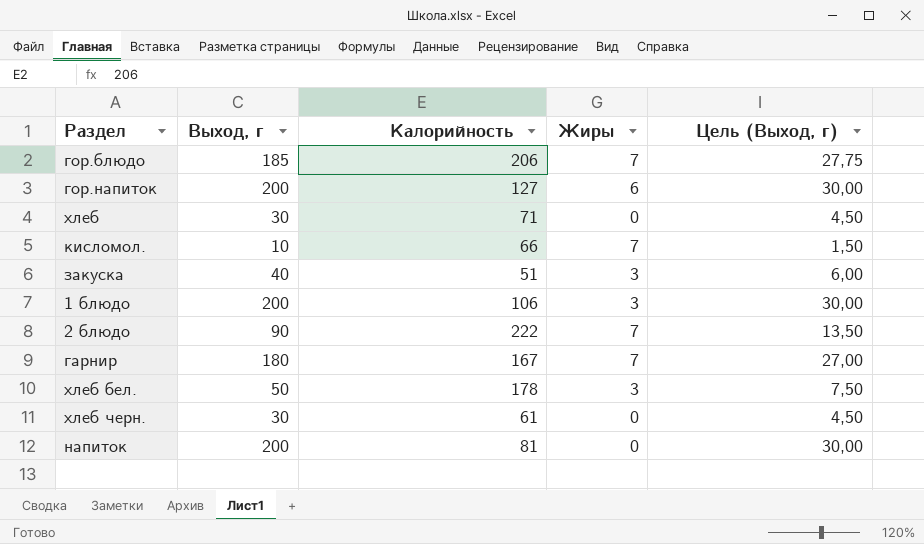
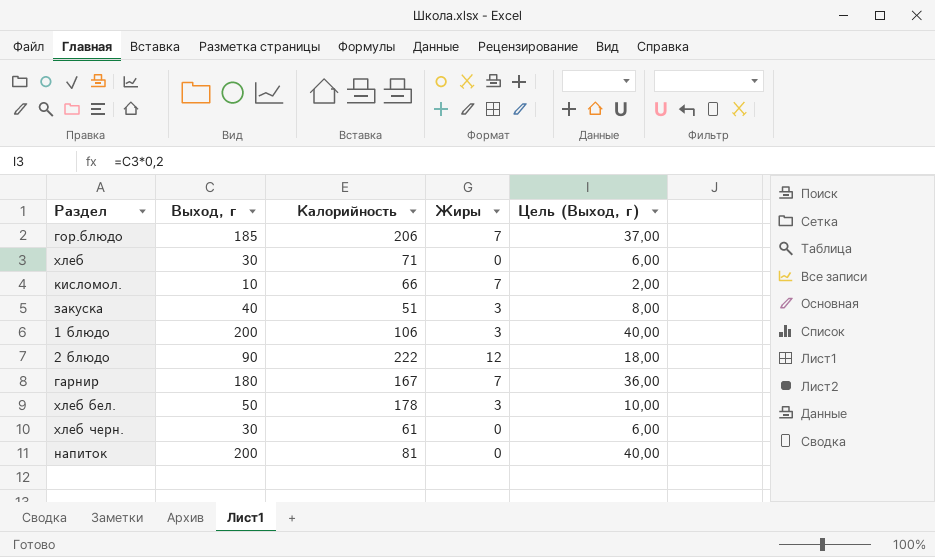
column Цель (Выход, г) | formula: [Выход, г] * 0,15 -> [Выход, г] * 0,2
row гор.напиток: 200 | 127 | 6 | 30,00 -> none
2 блюдо | Жиры: 7 -> 12

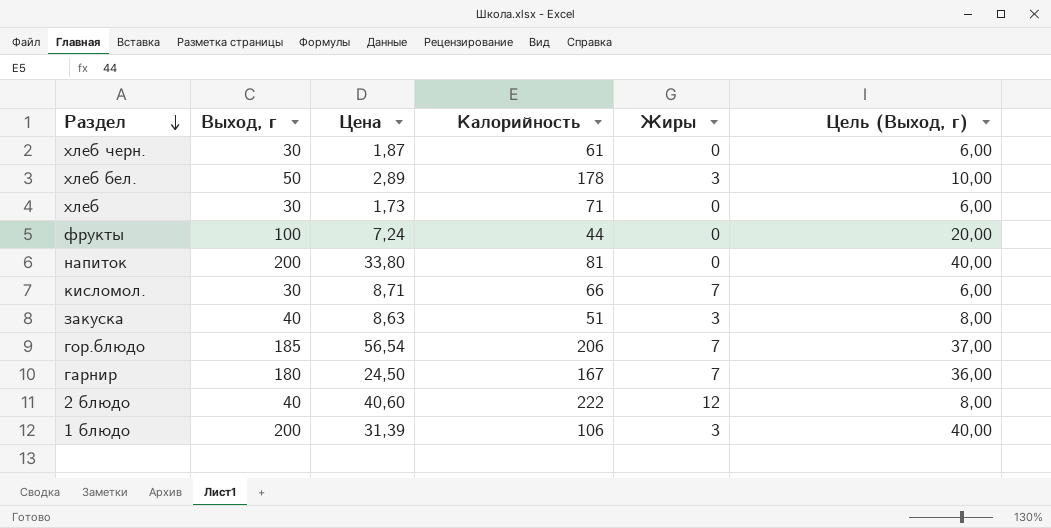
row order: none -> Раздел descending
column Цена | position: none -> 3
row фрукты: none -> 100 | 7,24 | 44 | 0 | 20,00
кисломол. | Выход, г: 10 -> 30
кисломол. | Цель (Выход, г): 2,00 -> 6,00
2 блюдо | Выход, г: 90 -> 40
2 блюдо | Цель (Выход, г): 18,00 -> 8,00

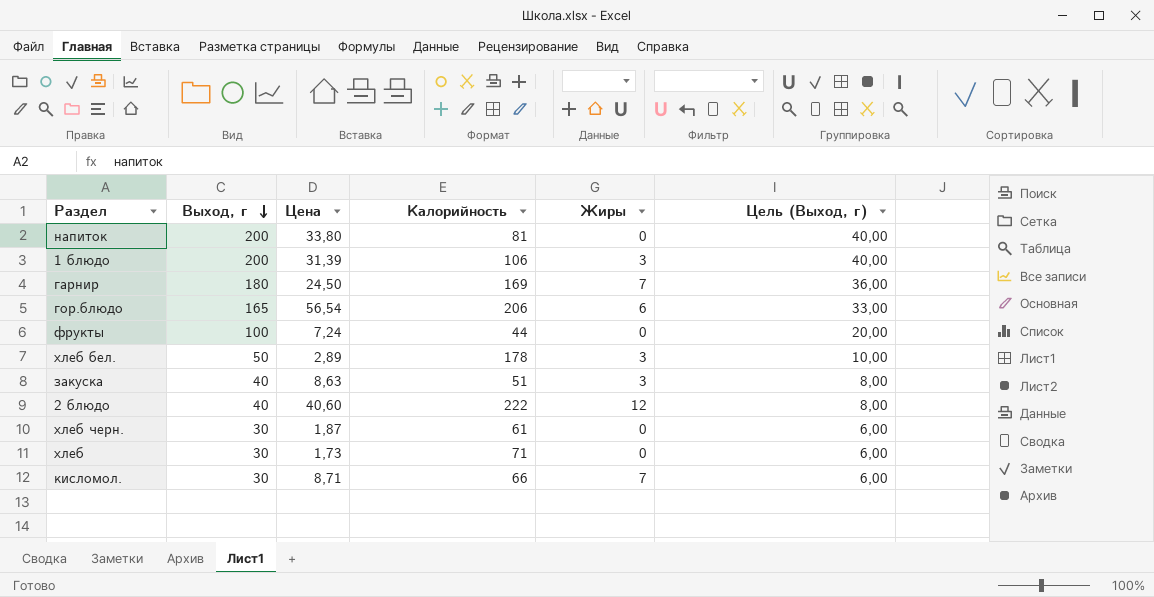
row order: Раздел descending -> Выход, г descending
гарнир | Калорийность: 167 -> 169
гор.блюдо | Выход, г: 185 -> 165
гор.блюдо | Жиры: 7 -> 6
гор.блюдо | Цель (Выход, г): 37,00 -> 33,00

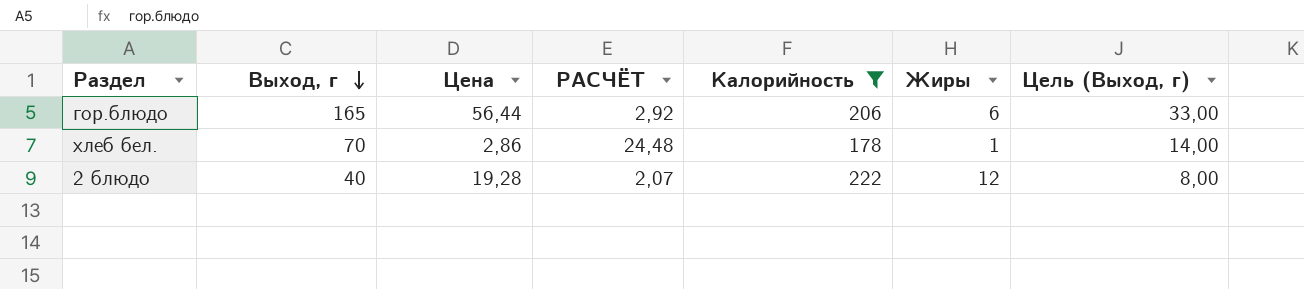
filter: none -> Калорийность >= 178
column РАСЧЁТ | formula: none -> [Выход, г] / [Цена]
гор.блюдо | Цена: 56,54 -> 56,44
хлеб бел. | Выход, г: 50 -> 70
хлеб бел. | Цена: 2,89 -> 2,86
хлеб бел. | Жиры: 3 -> 1
хлеб бел. | Цель (Выход, г): 10,00 -> 14,00
2 блюдо | Цена: 40,60 -> 19,28

